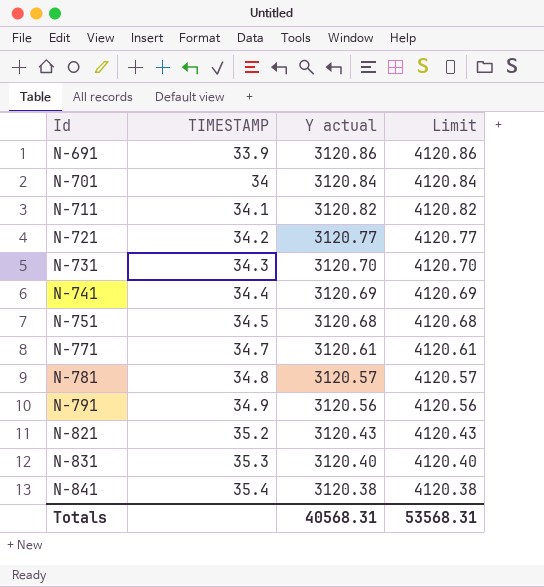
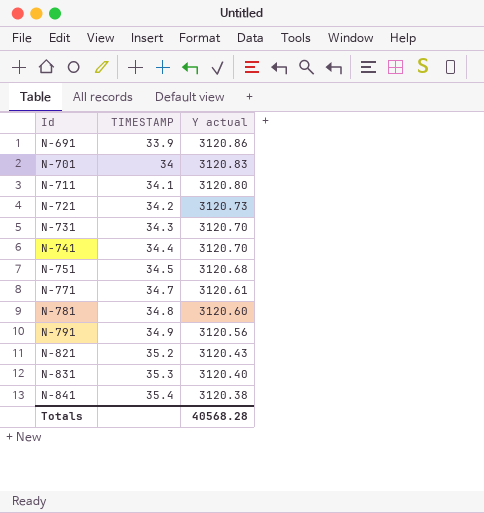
column Limit | formula: [Y actual] + 1000 -> none
N-701 | Y actual: 3120.84 -> 3120.83
N-711 | Y actual: 3120.82 -> 3120.80
N-721 | Y actual: 3120.77 -> 3120.73
N-741 | Y actual: 3120.69 -> 3120.70
N-781 | Y actual: 3120.57 -> 3120.60
Totals | Y actual: 40568.31 -> 40568.28

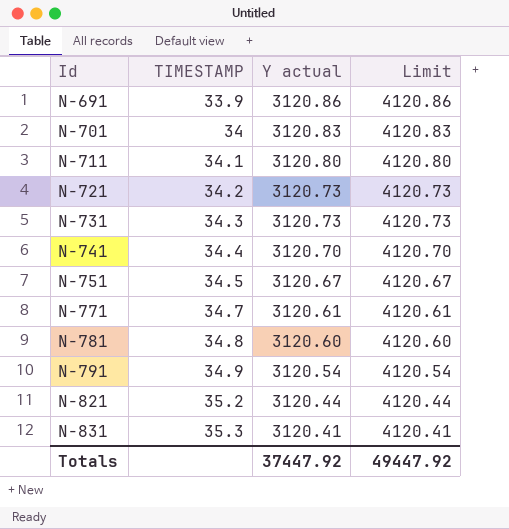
column Limit | formula: none -> [Y actual] + 1000
row N-841: 35.4 | 3120.38 -> none
N-731 | Y actual: 3120.70 -> 3120.73
N-751 | Y actual: 3120.68 -> 3120.67
N-791 | Y actual: 3120.56 -> 3120.54
N-821 | Y actual: 3120.43 -> 3120.44
N-831 | Y actual: 3120.40 -> 3120.41
Totals | Y actual: 40568.28 -> 37447.92

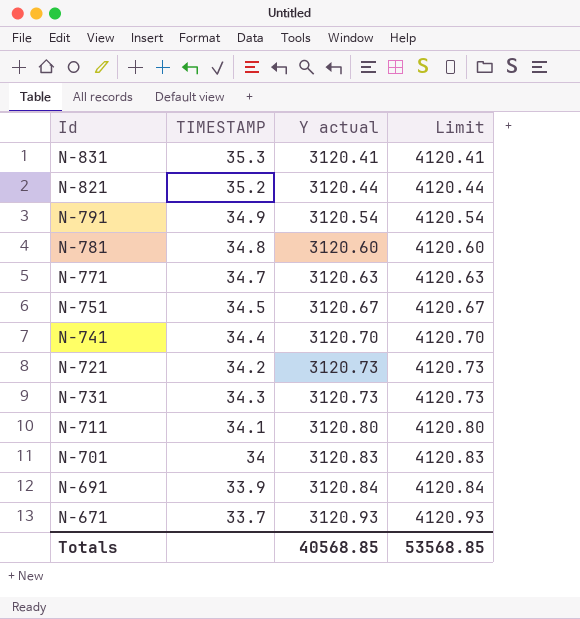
row order: Id ascending -> Y actual ascending
N-771 | Y actual: 3120.61 -> 3120.63
N-771 | Limit: 4120.61 -> 4120.63
N-691 | Y actual: 3120.86 -> 3120.84
N-691 | Limit: 4120.86 -> 4120.84
row N-671: none -> 33.7 | 3120.93 | 4120.93
Totals | Y actual: 37447.92 -> 40568.85
Totals | Limit: 49447.92 -> 53568.85

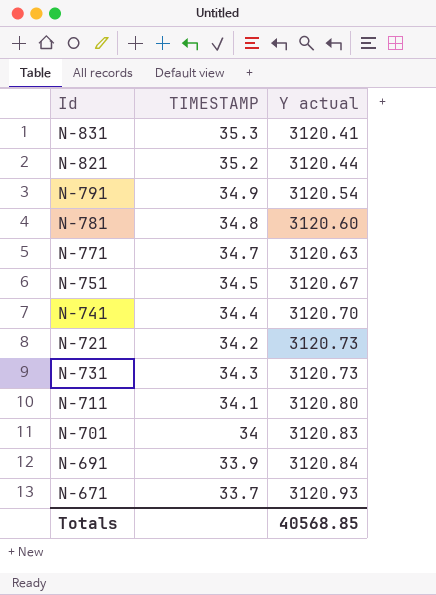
column Limit | formula: [Y actual] + 1000 -> none

